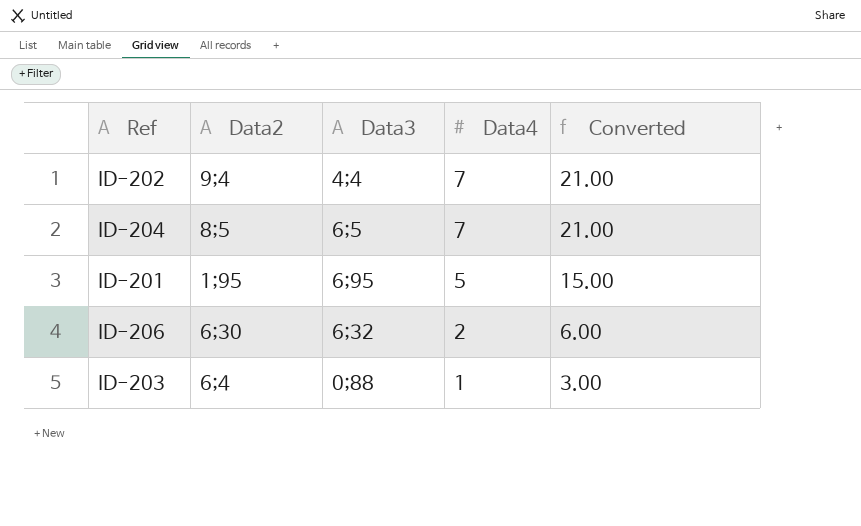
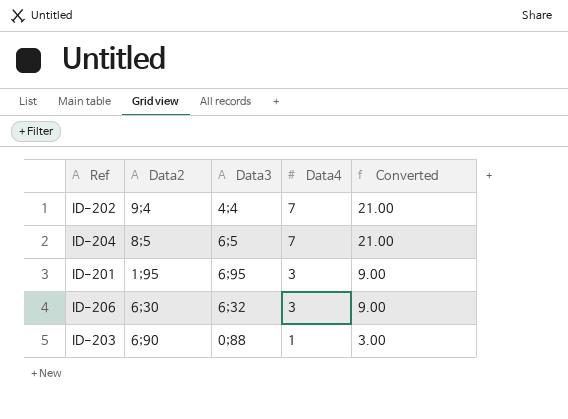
ID-201 | Data4: 5 -> 3
ID-201 | Converted: 15.00 -> 9.00
ID-206 | Data4: 2 -> 3
ID-206 | Converted: 6.00 -> 9.00
ID-203 | Data2: 6;4 -> 6;90

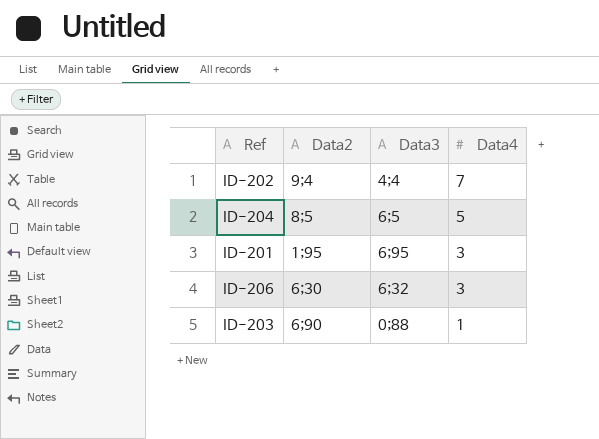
column Converted | formula: [Data4] * 3 -> none
ID-204 | Data4: 7 -> 5

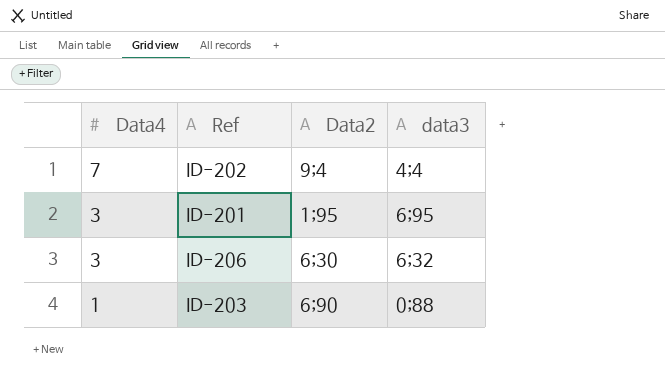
column Data4 | position: 4 -> 1
column name: Data3 -> data3
row ID-204: 8;5 | 6;5 | 5 -> none

